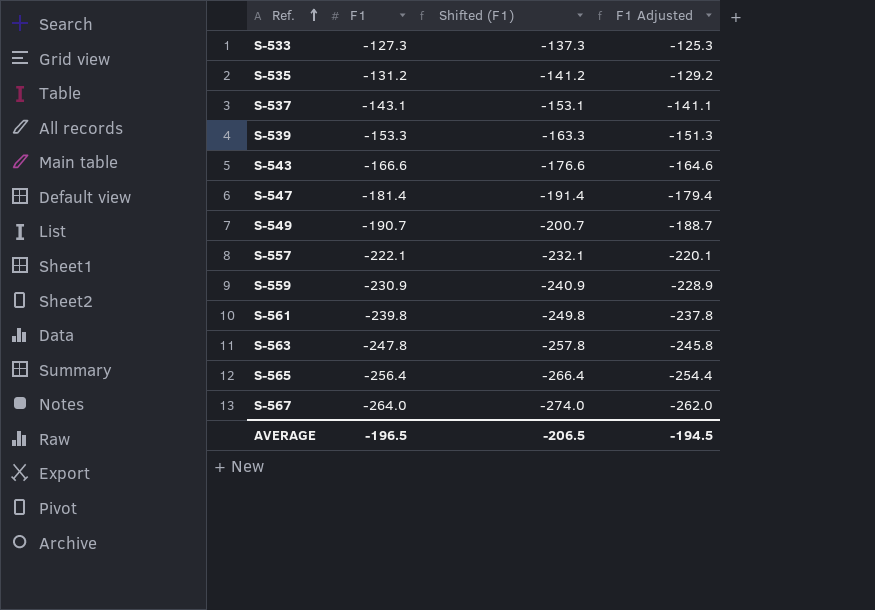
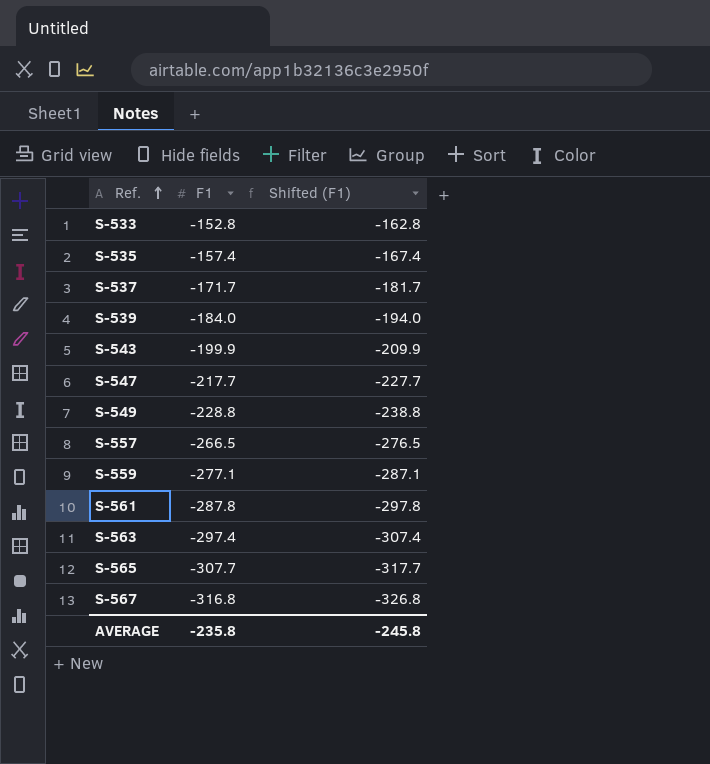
column F1 Adjusted | formula: [F1] + 2 -> none
S-533 | F1: -127.3 -> -152.8
S-533 | Shifted (F1): -137.3 -> -162.8
S-535 | F1: -131.2 -> -157.4
S-535 | Shifted (F1): -141.2 -> -167.4
S-537 | F1: -143.1 -> -171.7
S-537 | Shifted (F1): -153.1 -> -181.7
S-539 | F1: -153.3 -> -184.0
S-539 | Shifted (F1): -163.3 -> -194.0
S-543 | F1: -166.6 -> -199.9
S-543 | Shifted (F1): -176.6 -> -209.9
S-547 | F1: -181.4 -> -217.7
S-547 | Shifted (F1): -191.4 -> -227.7
S-549 | F1: -190.7 -> -228.8
S-549 | Shifted (F1): -200.7 -> -238.8
S-557 | F1: -222.1 -> -266.5
S-557 | Shifted (F1): -232.1 -> -276.5
S-559 | F1: -230.9 -> -277.1
S-559 | Shifted (F1): -240.9 -> -287.1
S-561 | F1: -239.8 -> -287.8
S-561 | Shifted (F1): -249.8 -> -297.8
S-563 | F1: -247.8 -> -297.4
S-563 | Shifted (F1): -257.8 -> -307.4
S-565 | F1: -256.4 -> -307.7
S-565 | Shifted (F1): -266.4 -> -317.7
S-567 | F1: -264.0 -> -316.8
S-567 | Shifted (F1): -274.0 -> -326.8
AVERAGE | F1: -196.5 -> -235.8
AVERAGE | Shifted (F1): -206.5 -> -245.8

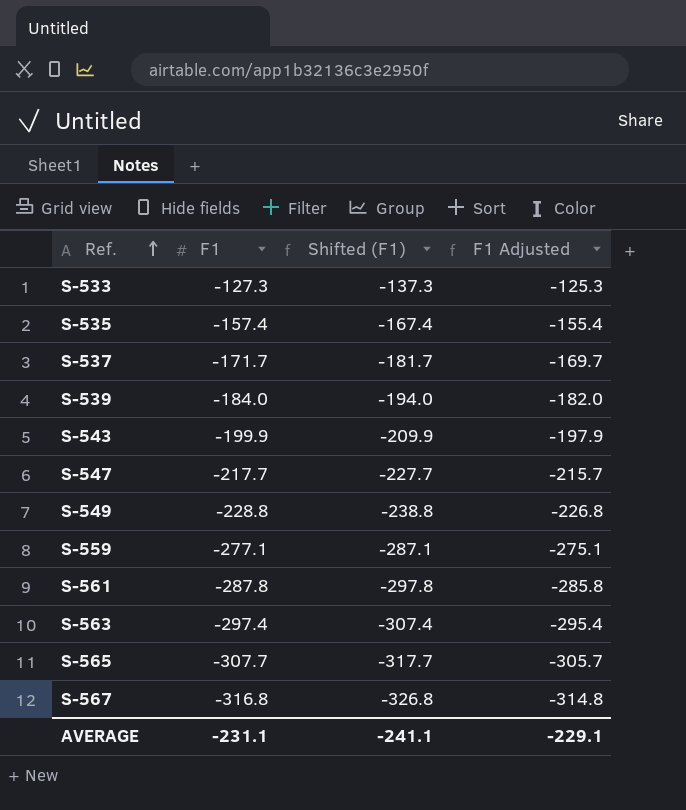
column F1 Adjusted | formula: none -> [F1] + 2
row S-557: -266.5 | -276.5 -> none
S-533 | F1: -152.8 -> -127.3
S-533 | Shifted (F1): -162.8 -> -137.3
AVERAGE | F1: -235.8 -> -231.1
AVERAGE | Shifted (F1): -245.8 -> -241.1

